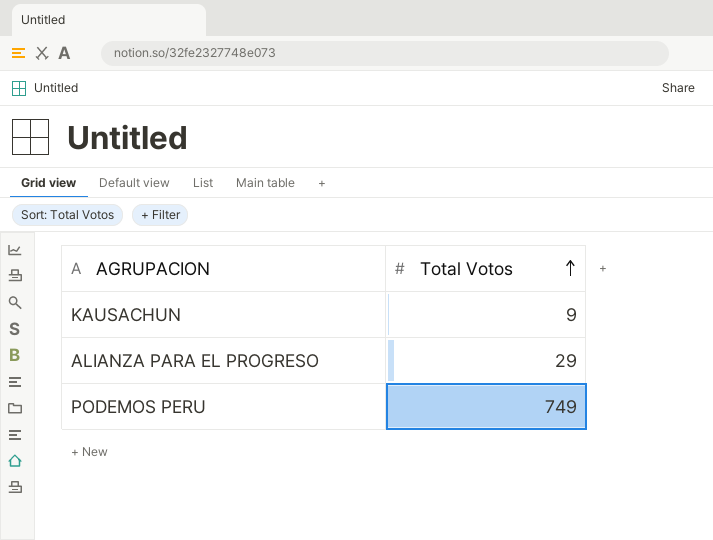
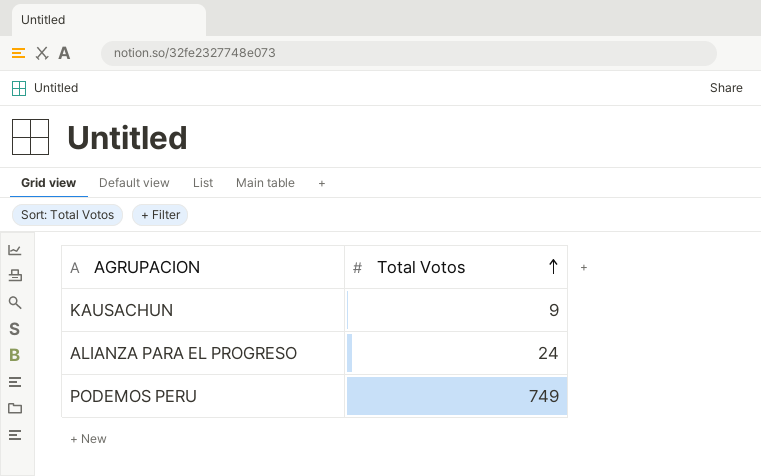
ALIANZA PARA EL PROGRESO | Total Votos: 29 -> 24

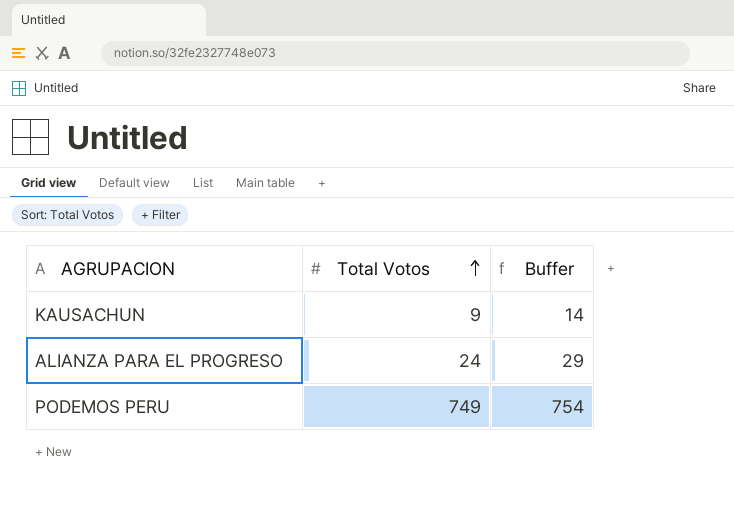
column Buffer | formula: none -> [Total Votos] + 5

